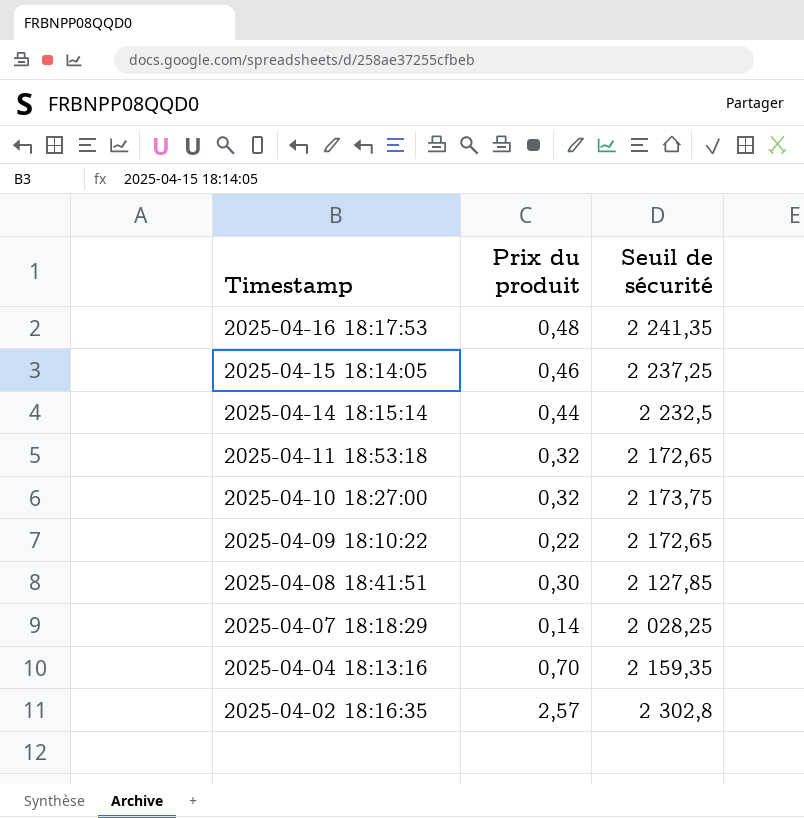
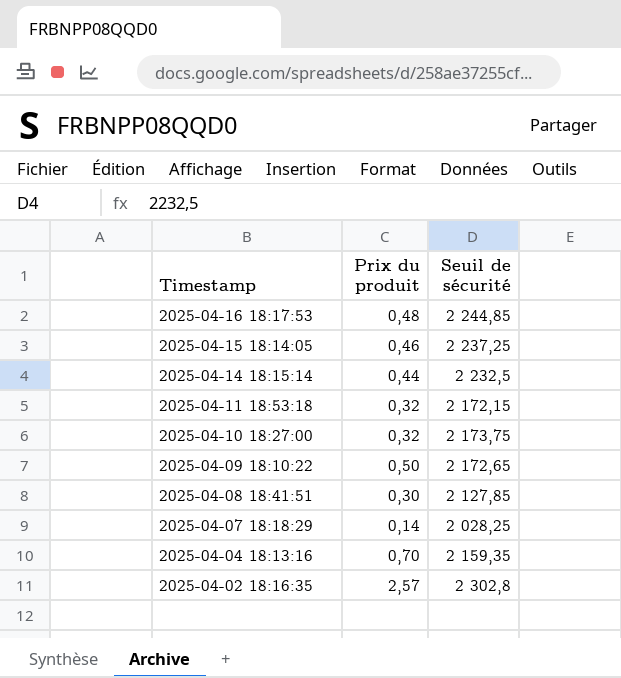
2025-04-16 18:17:53 | Seuil de sécurité: 2 241,35 -> 2 244,85
2025-04-11 18:53:18 | Seuil de sécurité: 2 172,65 -> 2 172,15
2025-04-09 18:10:22 | Prix du produit: 0,22 -> 0,50

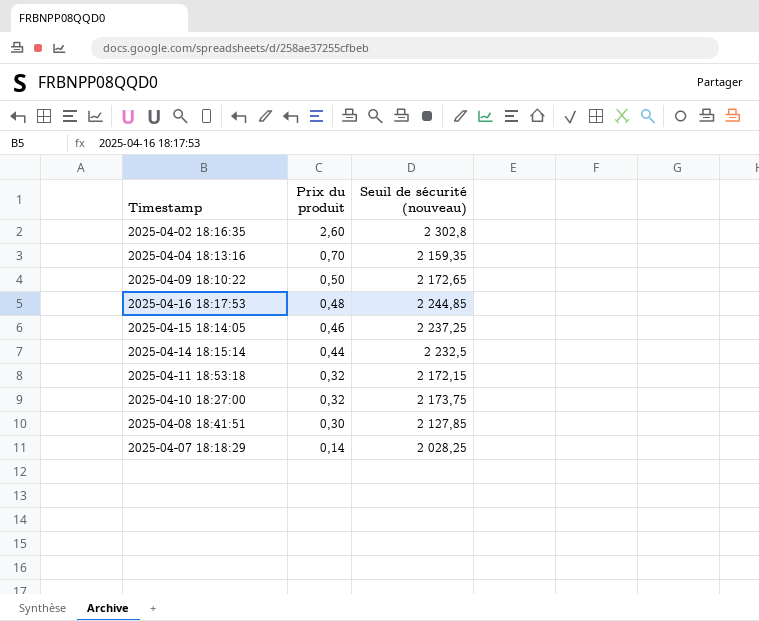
row order: Timestamp descending -> Prix du produit descending
column name: Seuil de sécurité -> Seuil de sécurité (nouveau)
2025-04-02 18:16:35 | Prix du produit: 2,57 -> 2,60

